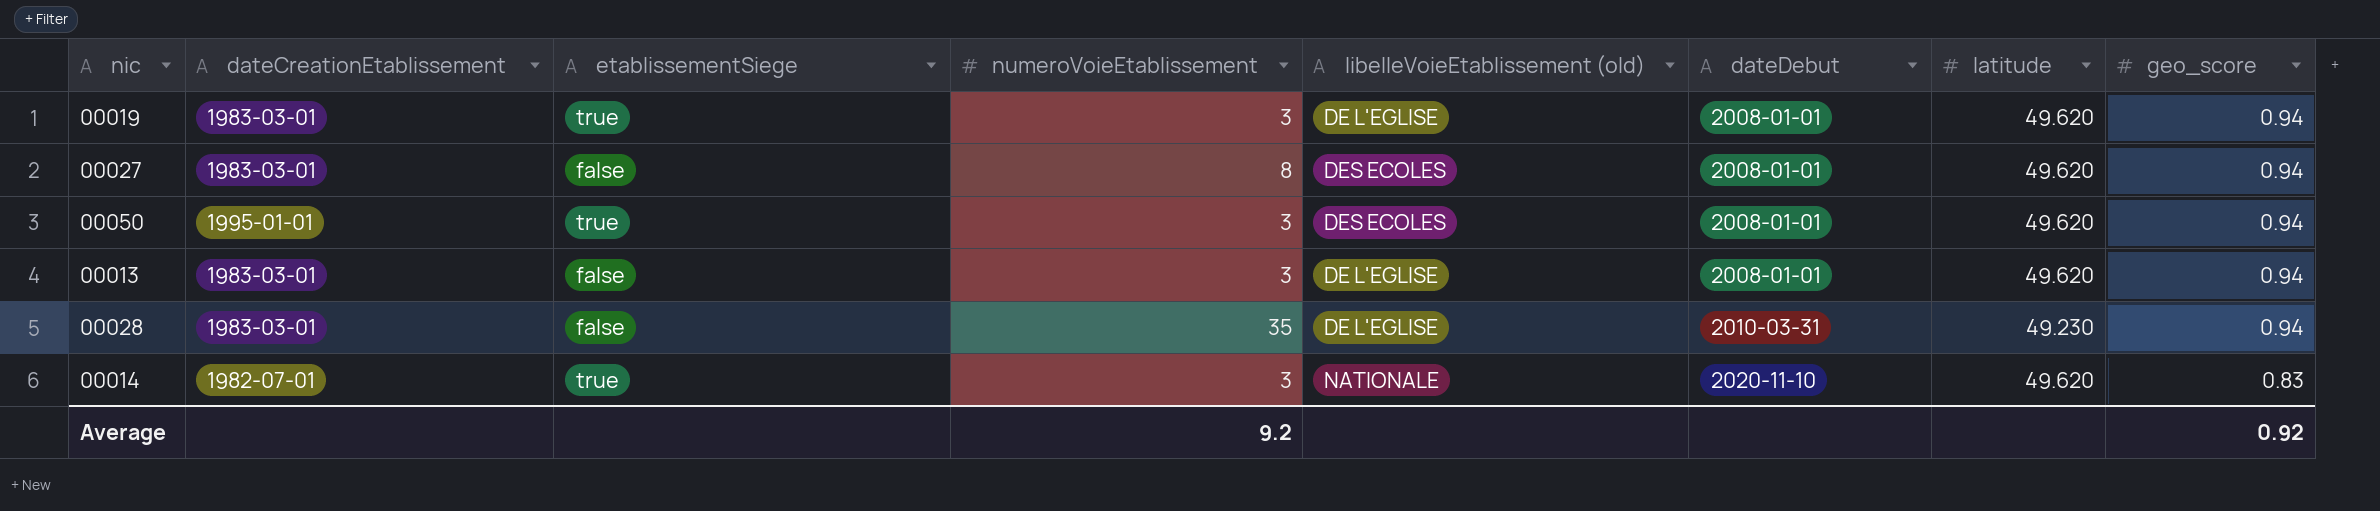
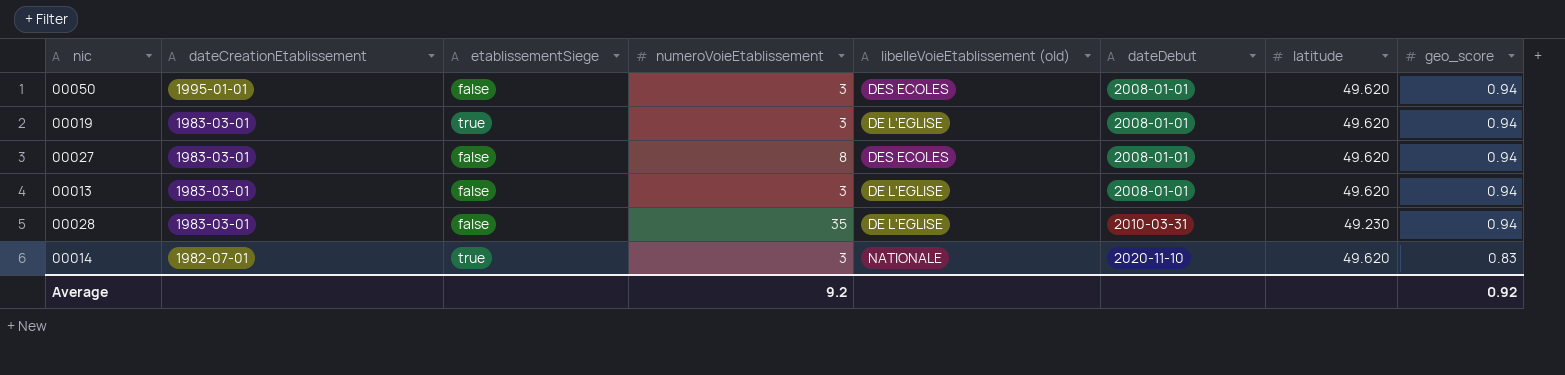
row order: dateDebut ascending -> dateCreationEtablissement descending
00050 | etablissementSiege: true -> false

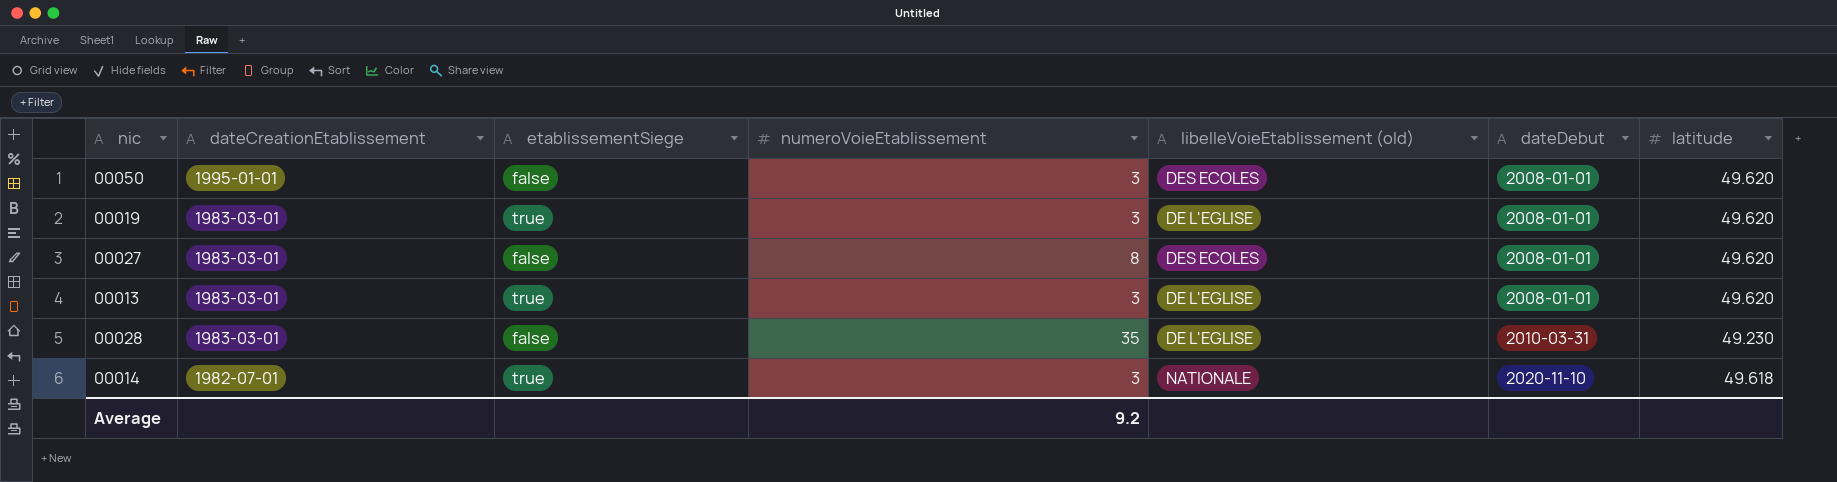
column geo_score | position: 8 -> none
00013 | etablissementSiege: false -> true
00014 | latitude: 49.620 -> 49.618

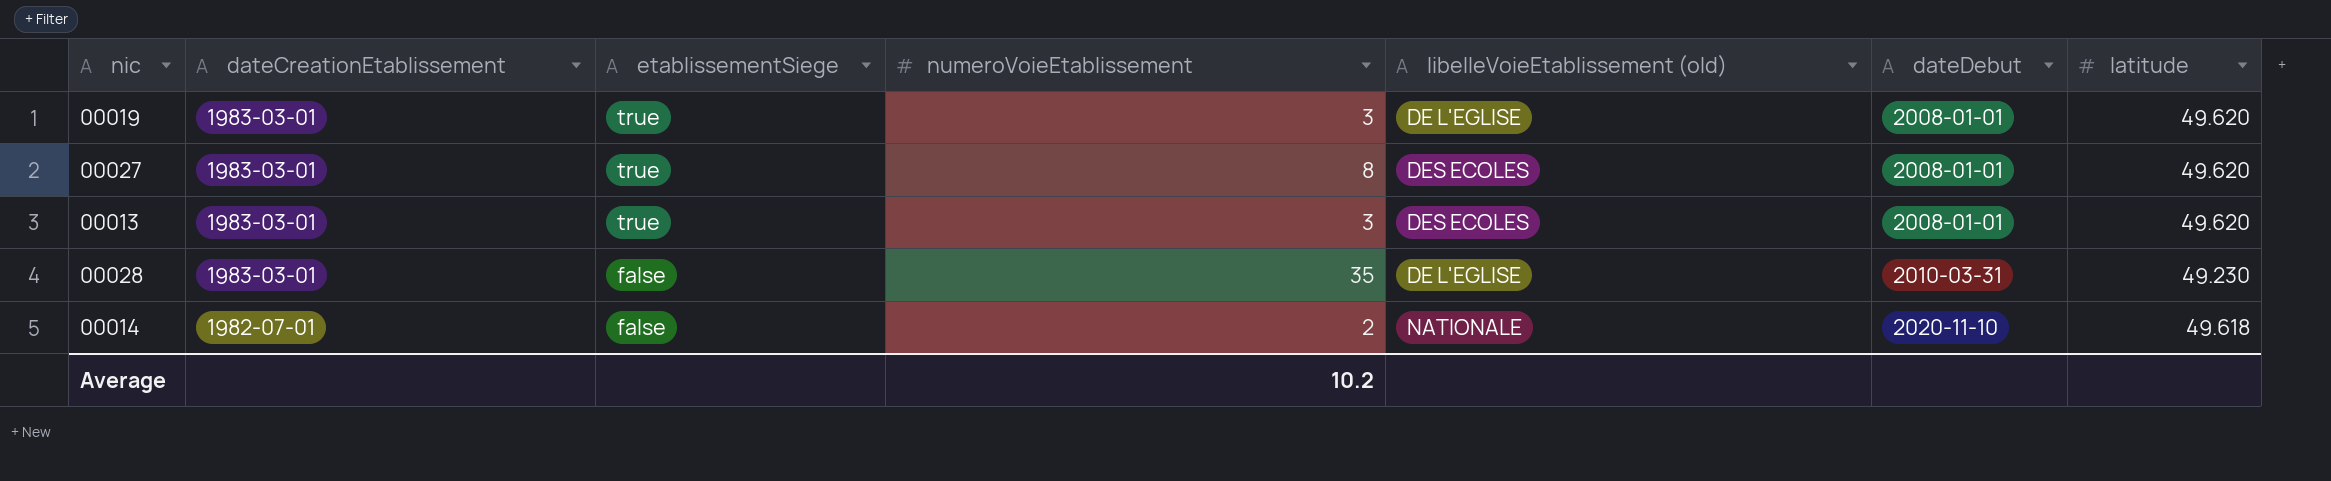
row 00050: 1995-01-01 | false | 3 | DES ECOLES | 2008-01-01 | 49.620 -> none
00027 | etablissementSiege: false -> true
00013 | libelleVoieEtablissement (old): DE L'EGLISE -> DES ECOLES
00014 | etablissementSiege: true -> false
00014 | numeroVoieEtablissement: 3 -> 2
Average | numeroVoieEtablissement: 9.2 -> 10.2

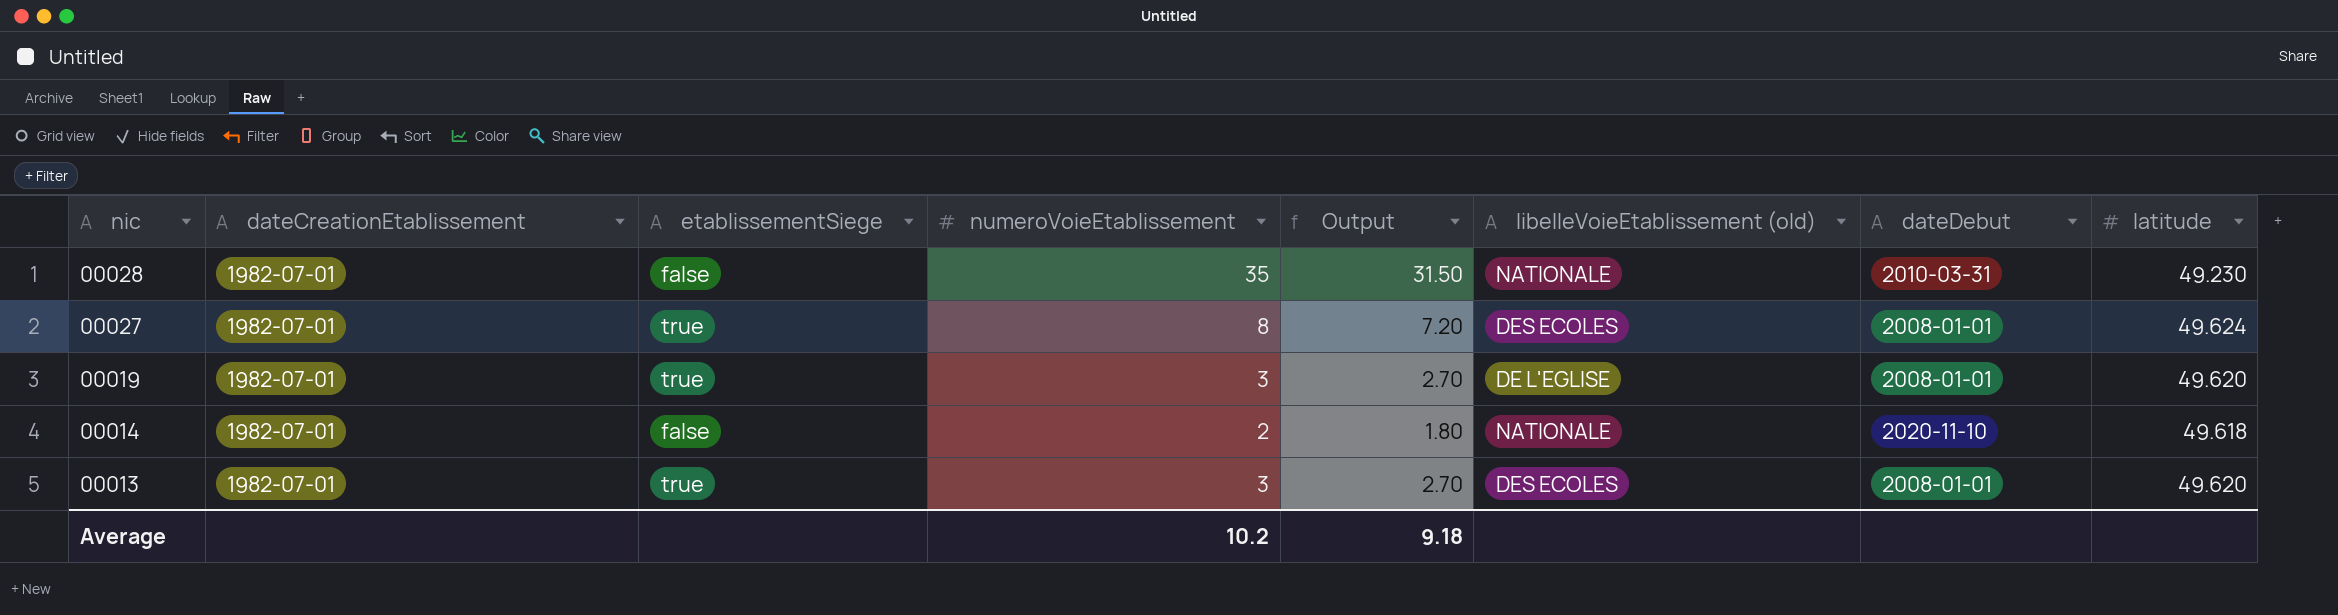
row order: dateCreationEtablissement descending -> nic descending
column Output | formula: none -> [numeroVoieEtablissement] * 0.9
00028 | dateCreationEtablissement: 1983-03-01 -> 1982-07-01
00028 | libelleVoieEtablissement (old): DE L'EGLISE -> NATIONALE
00027 | dateCreationEtablissement: 1983-03-01 -> 1982-07-01
00027 | latitude: 49.620 -> 49.624
00019 | dateCreationEtablissement: 1983-03-01 -> 1982-07-01
00013 | dateCreationEtablissement: 1983-03-01 -> 1982-07-01

